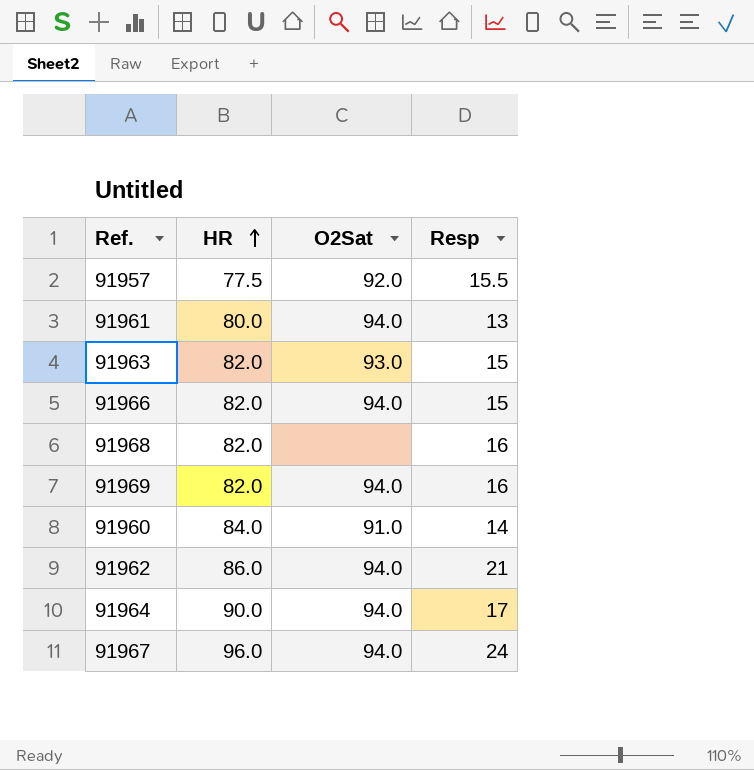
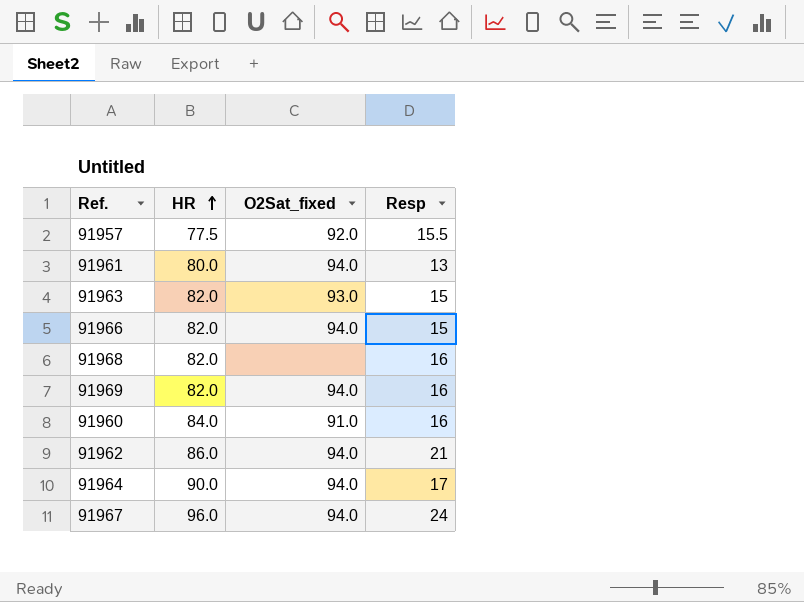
column name: O2Sat -> O2Sat_fixed
91960 | Resp: 14 -> 16

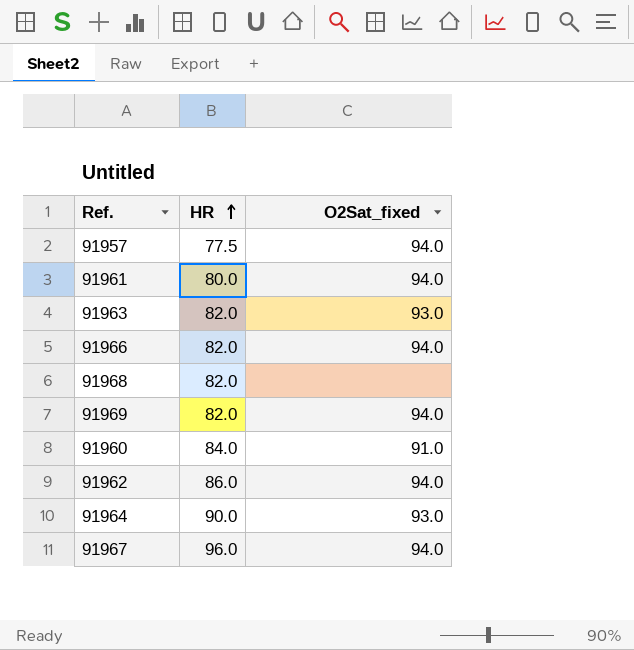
column Resp | position: 4 -> none
91957 | O2Sat_fixed: 92.0 -> 94.0
91964 | O2Sat_fixed: 94.0 -> 93.0

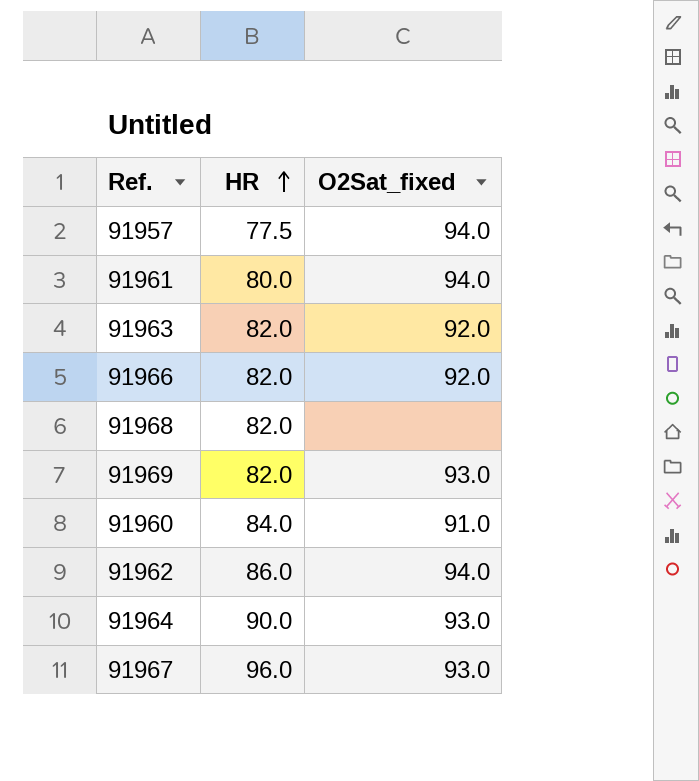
91963 | O2Sat_fixed: 93.0 -> 92.0
91966 | O2Sat_fixed: 94.0 -> 92.0
91969 | O2Sat_fixed: 94.0 -> 93.0
91967 | O2Sat_fixed: 94.0 -> 93.0

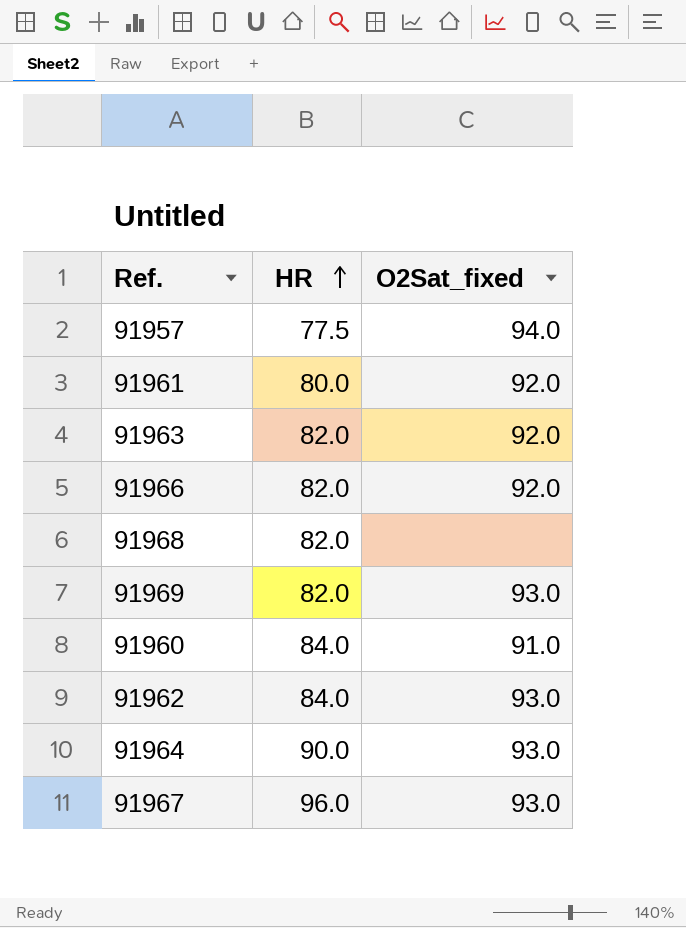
91961 | O2Sat_fixed: 94.0 -> 92.0
91962 | HR: 86.0 -> 84.0
91962 | O2Sat_fixed: 94.0 -> 93.0

